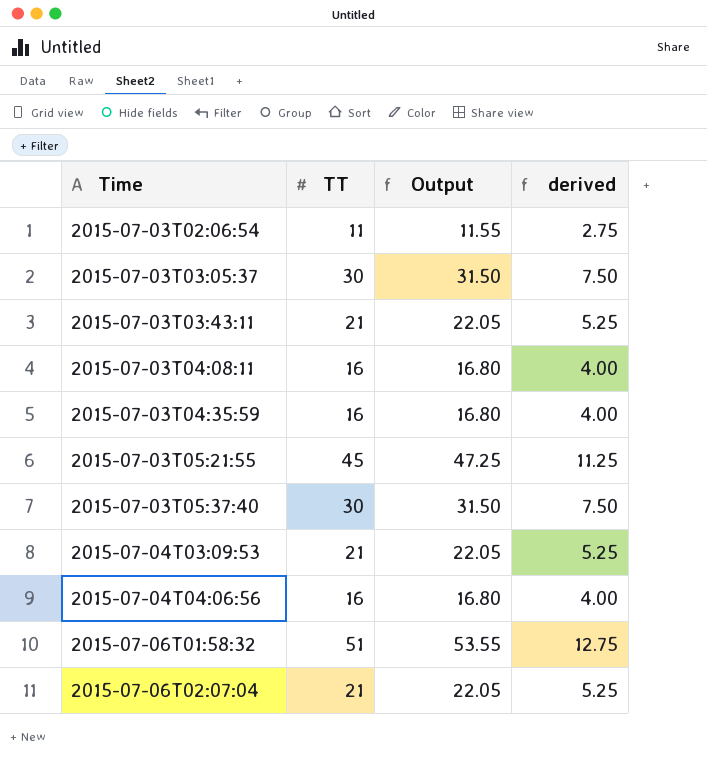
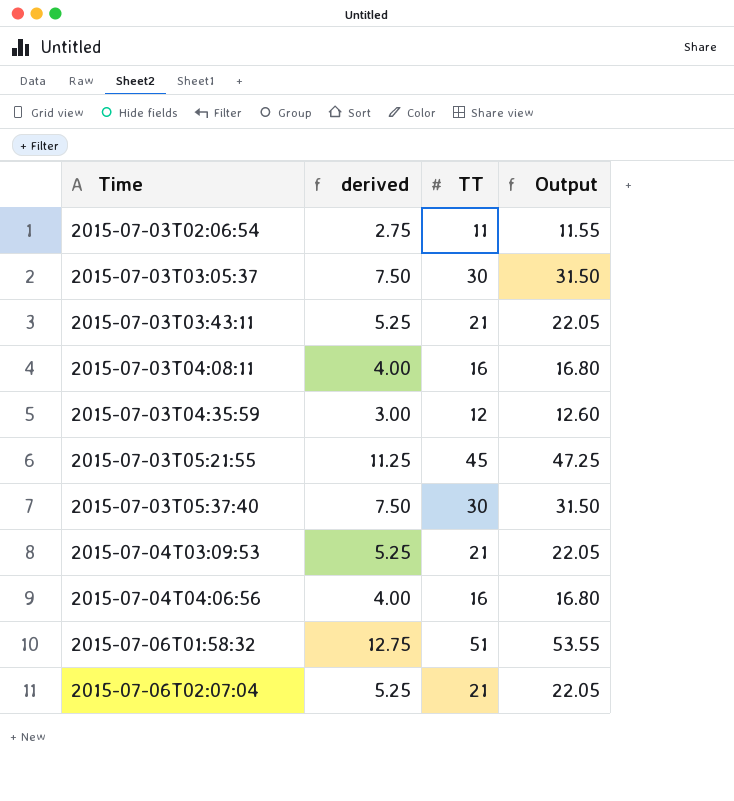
column derived | position: 4 -> 2
2015-07-03T04:35:59 | derived: 4.00 -> 3.00
2015-07-03T04:35:59 | TT: 16 -> 12
2015-07-03T04:35:59 | Output: 16.80 -> 12.60

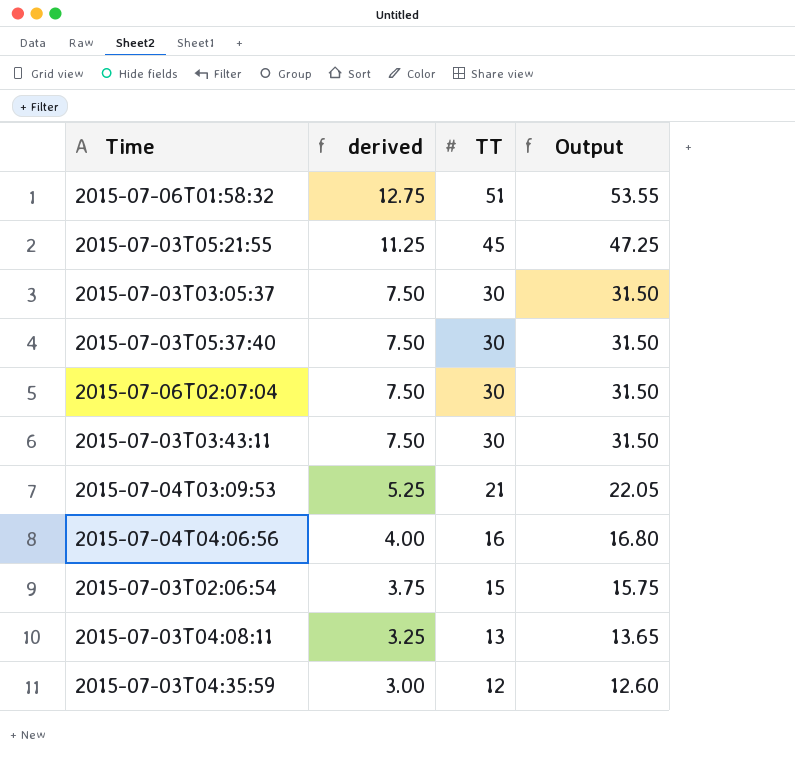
row order: Time ascending -> derived descending
2015-07-06T02:07:04 | derived: 5.25 -> 7.50
2015-07-06T02:07:04 | TT: 21 -> 30
2015-07-06T02:07:04 | Output: 22.05 -> 31.50
2015-07-03T03:43:11 | derived: 5.25 -> 7.50
2015-07-03T03:43:11 | TT: 21 -> 30
2015-07-03T03:43:11 | Output: 22.05 -> 31.50
2015-07-03T02:06:54 | derived: 2.75 -> 3.75
2015-07-03T02:06:54 | TT: 11 -> 15
2015-07-03T02:06:54 | Output: 11.55 -> 15.75
2015-07-03T04:08:11 | derived: 4.00 -> 3.25
2015-07-03T04:08:11 | TT: 16 -> 13
2015-07-03T04:08:11 | Output: 16.80 -> 13.65

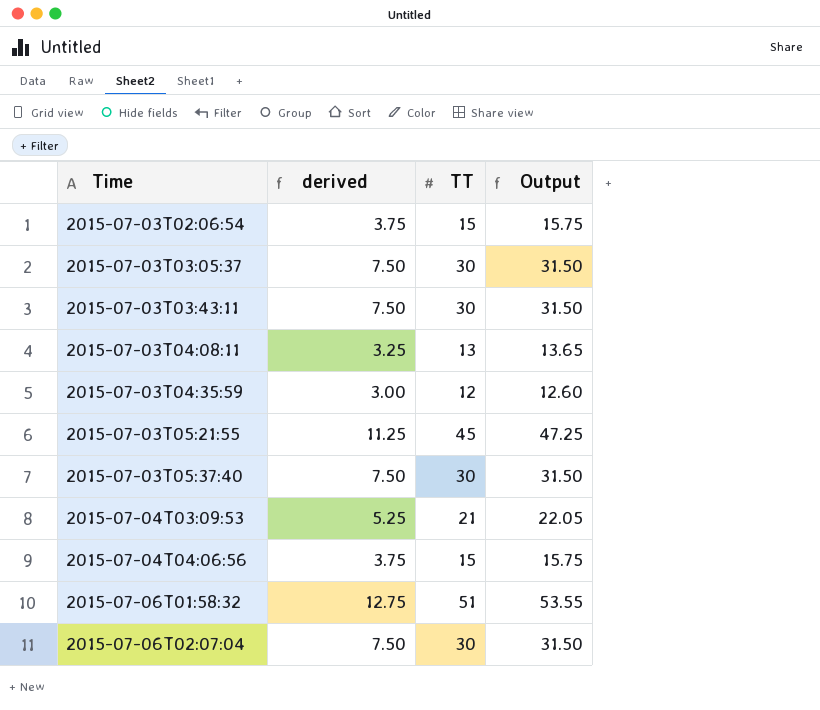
row order: derived descending -> Time ascending
2015-07-04T04:06:56 | derived: 4.00 -> 3.75
2015-07-04T04:06:56 | TT: 16 -> 15
2015-07-04T04:06:56 | Output: 16.80 -> 15.75

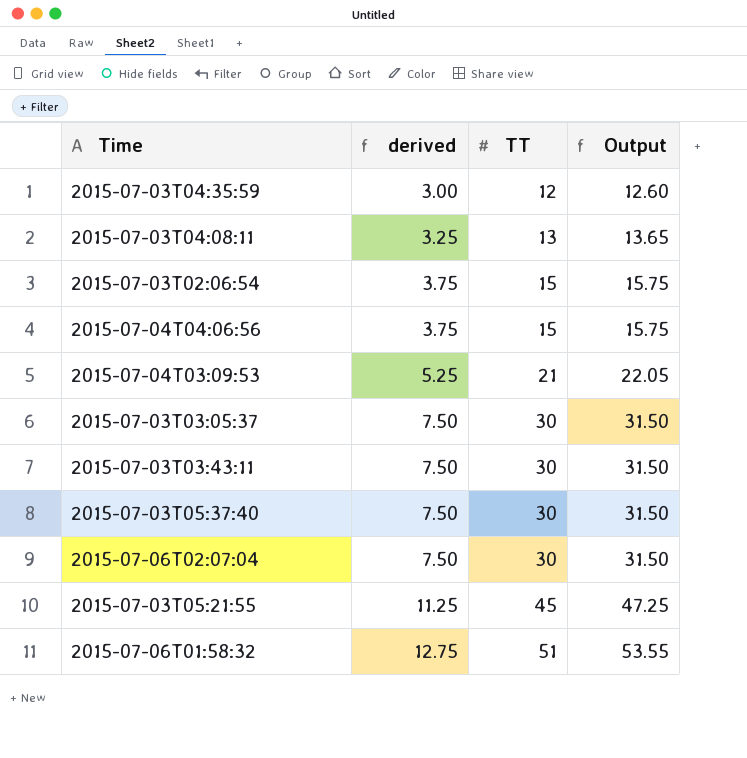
row order: Time ascending -> derived ascending

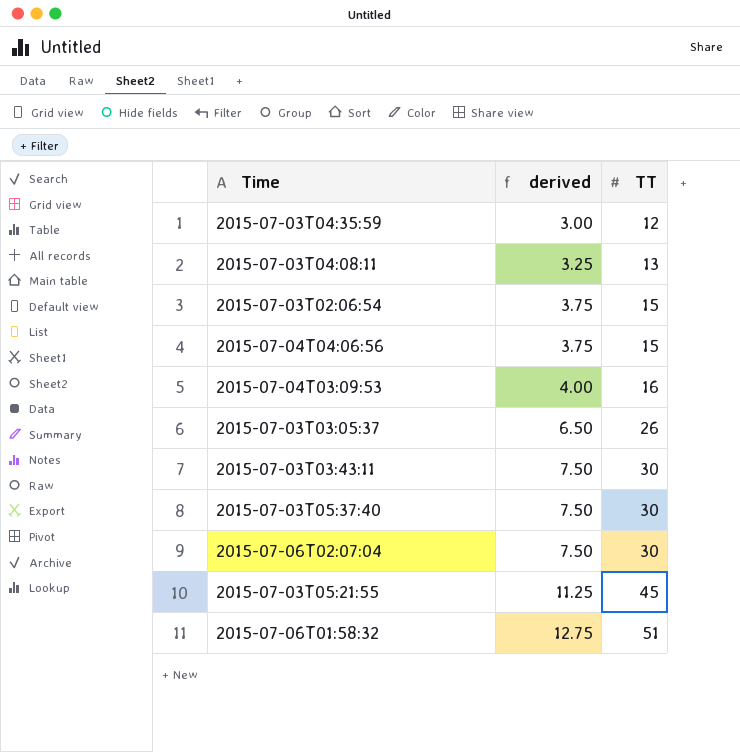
column Output | formula: [TT] * 1.05 -> none
2015-07-04T03:09:53 | derived: 5.25 -> 4.00
2015-07-04T03:09:53 | TT: 21 -> 16
2015-07-03T03:05:37 | derived: 7.50 -> 6.50
2015-07-03T03:05:37 | TT: 30 -> 26

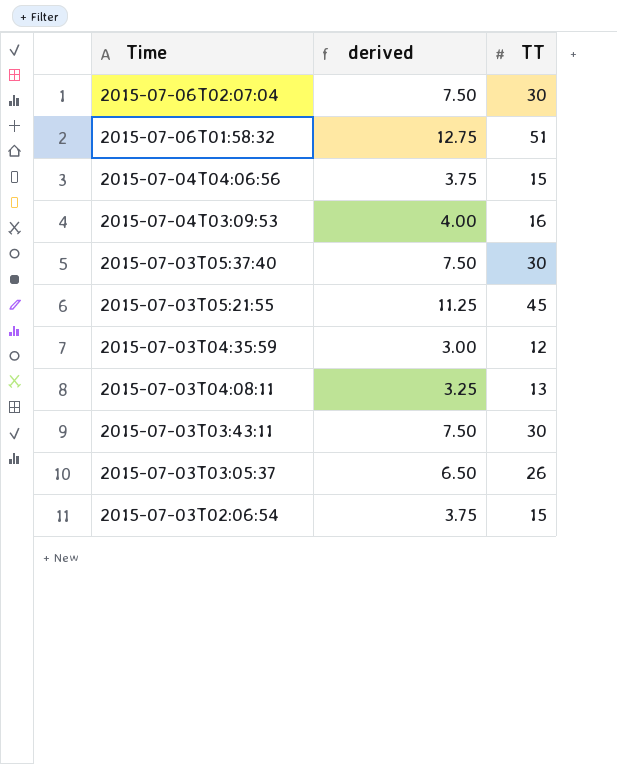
row order: derived ascending -> Time descending

